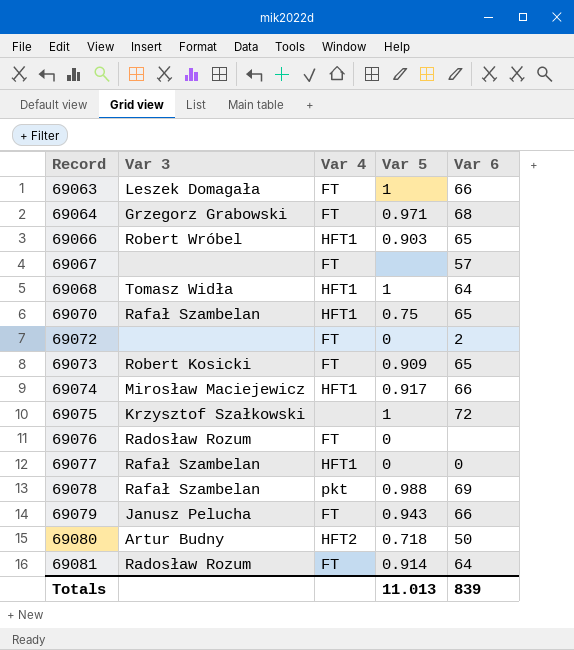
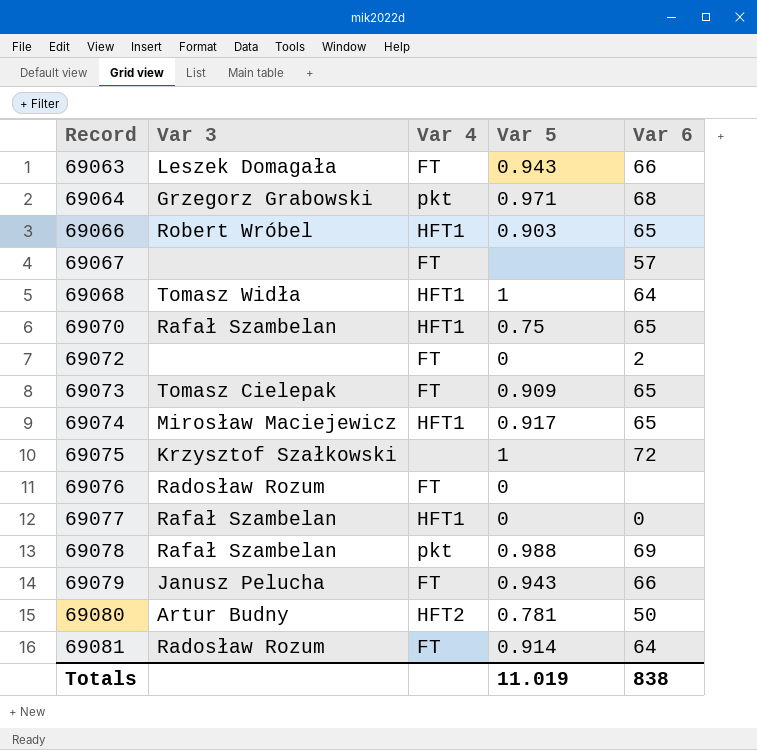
69063 | Var 5: 1 -> 0.943
69064 | Var 4: FT -> pkt
69073 | Var 3: Robert Kosicki -> Tomasz Cielepak
69074 | Var 6: 66 -> 65
69080 | Var 5: 0.718 -> 0.781
Totals | Var 5: 11.013 -> 11.019
Totals | Var 6: 839 -> 838

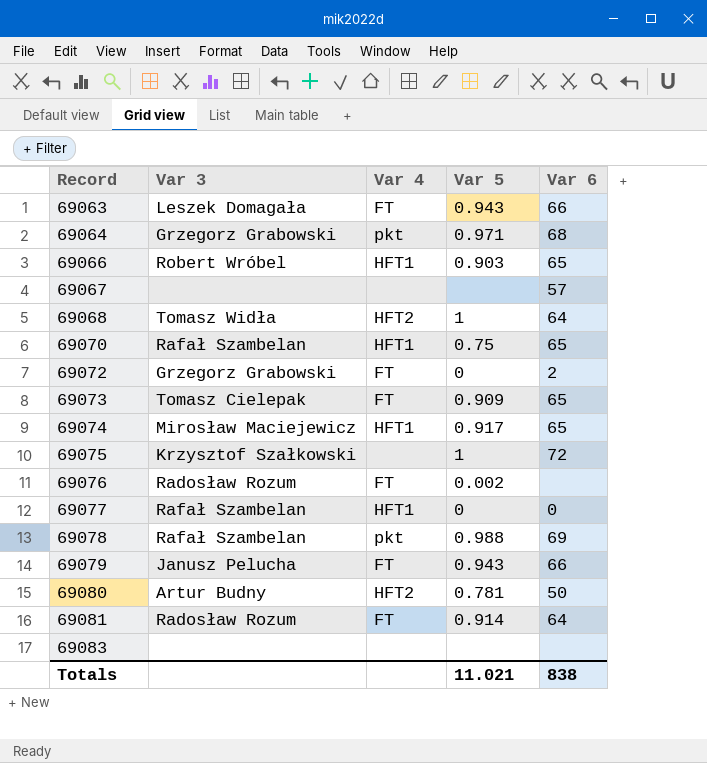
69067 | Var 4: FT -> none
69068 | Var 4: HFT1 -> HFT2
69072 | Var 3: none -> Grzegorz Grabowski
69076 | Var 5: 0 -> 0.002
row 69083: none -> none | none | none | none
Totals | Var 5: 11.019 -> 11.021

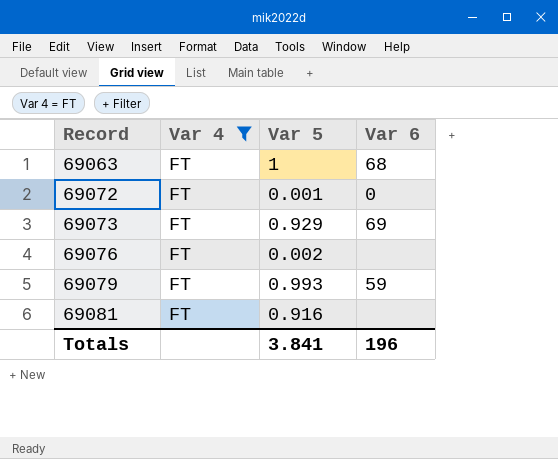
filter: none -> Var 4 = FT
column Var 3 | position: 2 -> none
69063 | Var 5: 0.943 -> 1
69063 | Var 6: 66 -> 68
69072 | Var 5: 0 -> 0.001
69072 | Var 6: 2 -> 0
69073 | Var 5: 0.909 -> 0.929
69073 | Var 6: 65 -> 69
69079 | Var 5: 0.943 -> 0.993
69079 | Var 6: 66 -> 59
69081 | Var 5: 0.914 -> 0.916
69081 | Var 6: 64 -> none
Totals | Var 5: 11.021 -> 3.841
Totals | Var 6: 838 -> 196

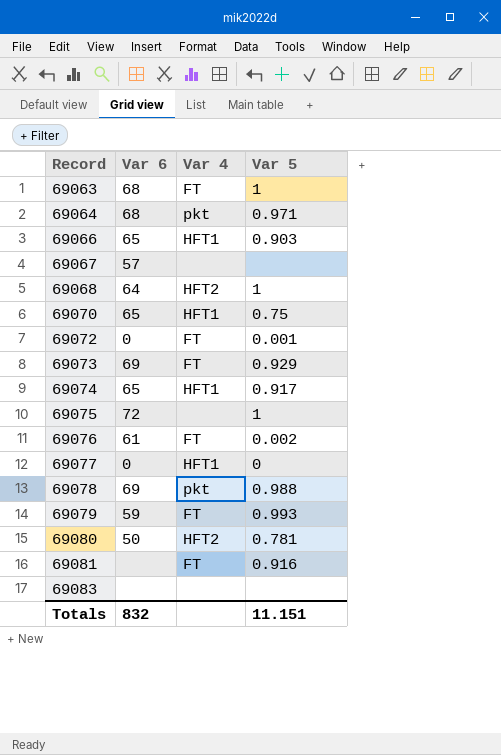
filter: Var 4 = FT -> none
column Var 6 | position: 4 -> 2
69076 | Var 6: none -> 61
Totals | Var 6: 196 -> 832
Totals | Var 5: 3.841 -> 11.151

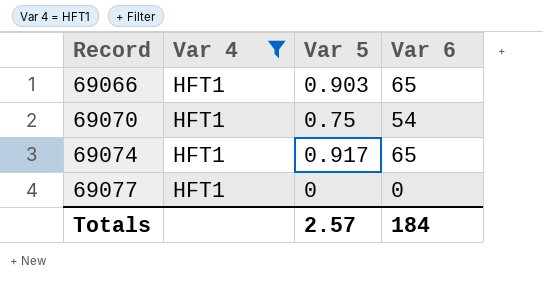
filter: none -> Var 4 = HFT1
column Var 6 | position: 2 -> 4
69070 | Var 6: 65 -> 54
Totals | Var 5: 11.151 -> 2.57
Totals | Var 6: 832 -> 184

